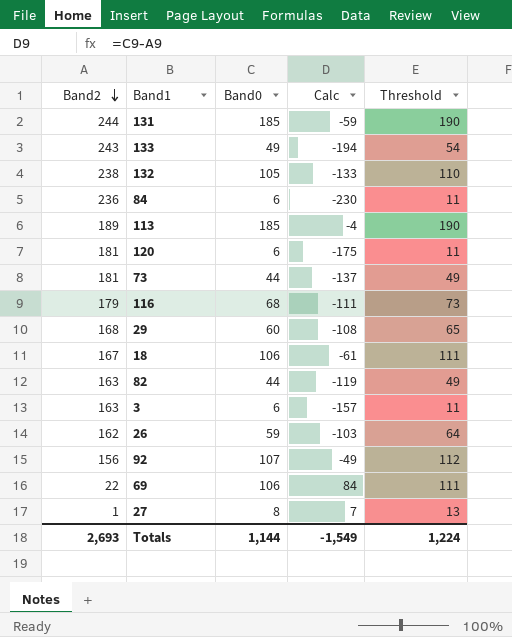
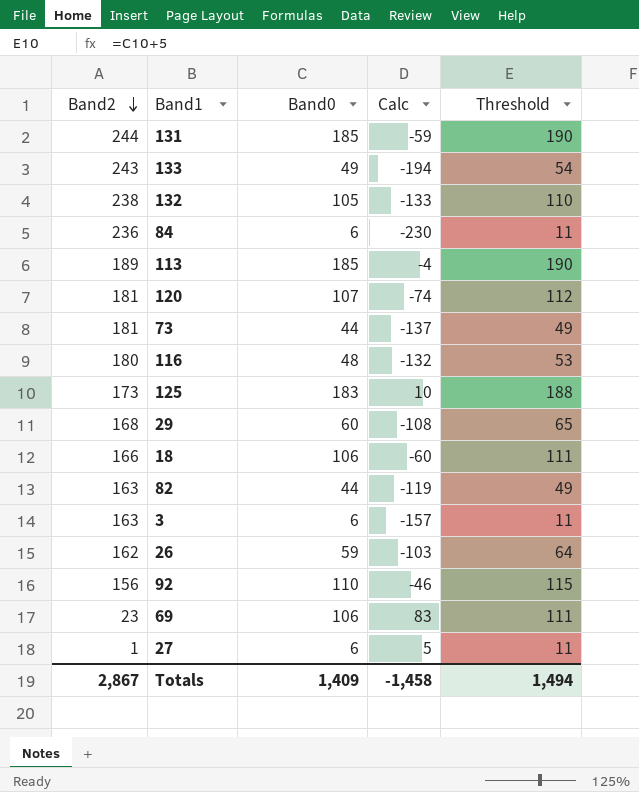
120 | Band0: 6 -> 107
120 | Calc: -175 -> -74
120 | Threshold: 11 -> 112
116 | Band2: 179 -> 180
116 | Band0: 68 -> 48
116 | Calc: -111 -> -132
116 | Threshold: 73 -> 53
row 125: none -> 173 | 183 | 10 | 188
18 | Band2: 167 -> 166
18 | Calc: -61 -> -60
92 | Band0: 107 -> 110
92 | Calc: -49 -> -46
92 | Threshold: 112 -> 115
69 | Band2: 22 -> 23
69 | Calc: 84 -> 83
27 | Band0: 8 -> 6
27 | Calc: 7 -> 5
27 | Threshold: 13 -> 11
Totals | Band2: 2,693 -> 2,867
Totals | Band0: 1,144 -> 1,409
Totals | Calc: -1,549 -> -1,458
Totals | Threshold: 1,224 -> 1,494

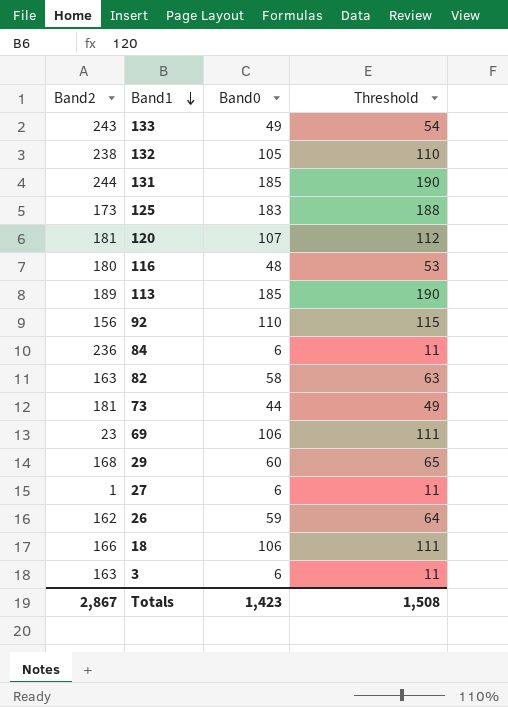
row order: Band2 descending -> Band1 descending
column Calc | formula: [Band0] - [Band2] -> none
82 | Band0: 44 -> 58
82 | Threshold: 49 -> 63
Totals | Band0: 1,409 -> 1,423
Totals | Threshold: 1,494 -> 1,508

